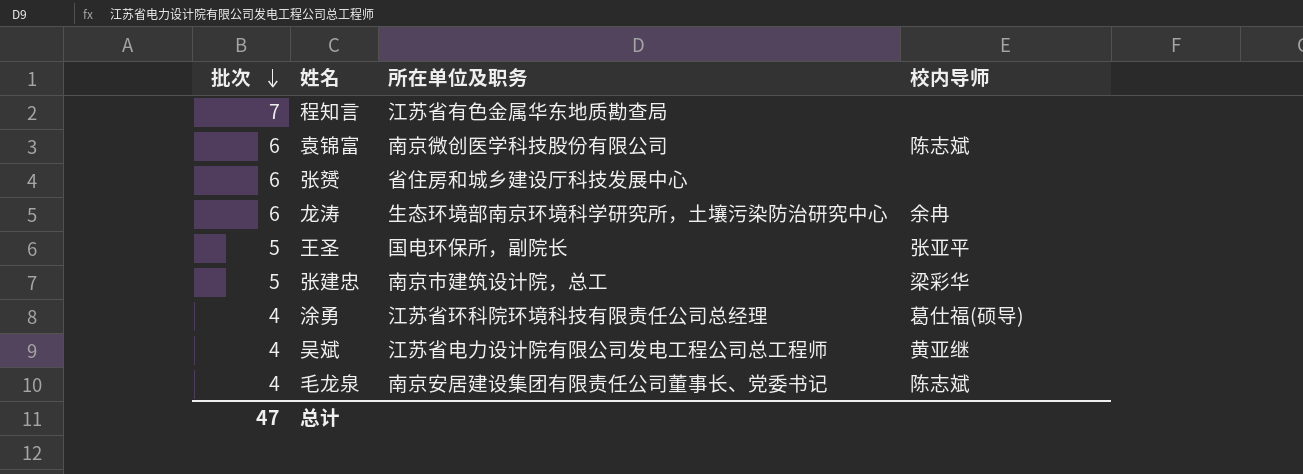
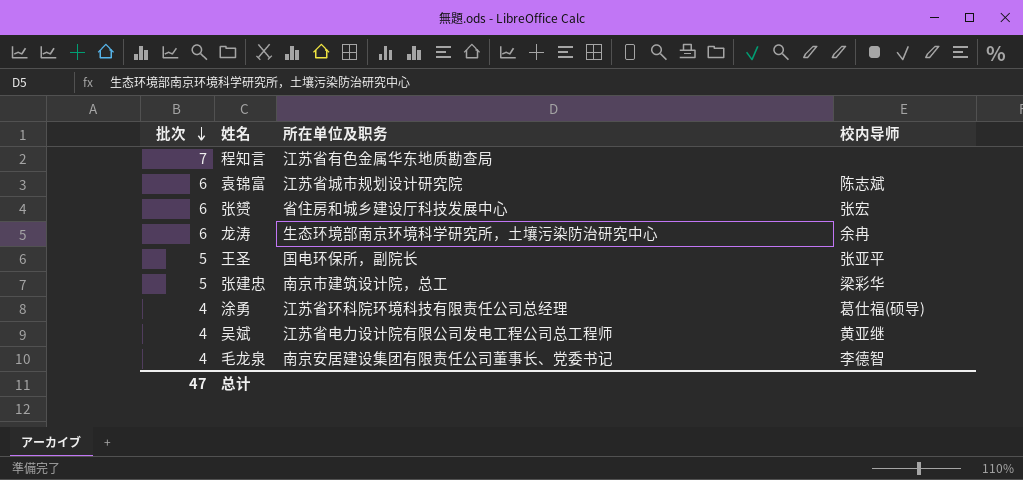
袁锦富 | 所在单位及职务: 南京微创医学科技股份有限公司 -> 江苏省城市规划设计研究院
张赟 | 校内导师: none -> 张宏
毛龙泉 | 校内导师: 陈志斌 -> 李德智

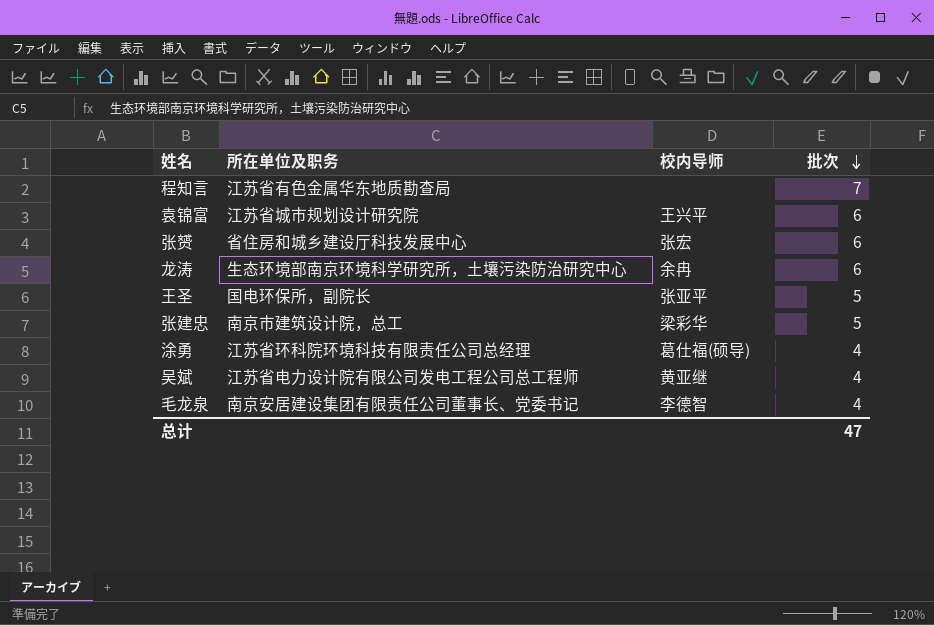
column 批次 | position: 1 -> 4
袁锦富 | 校内导师: 陈志斌 -> 王兴平

